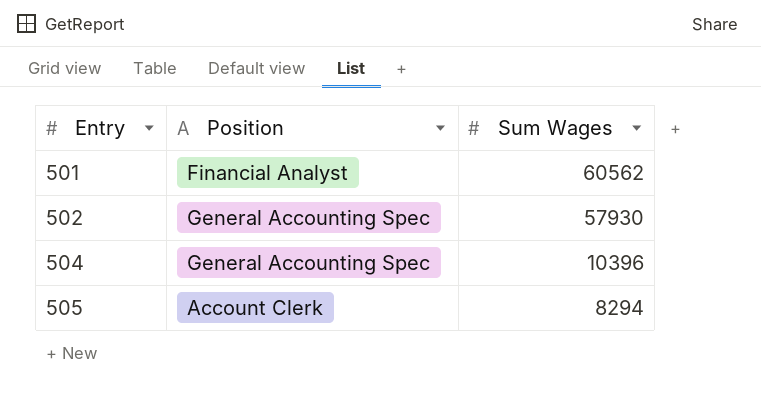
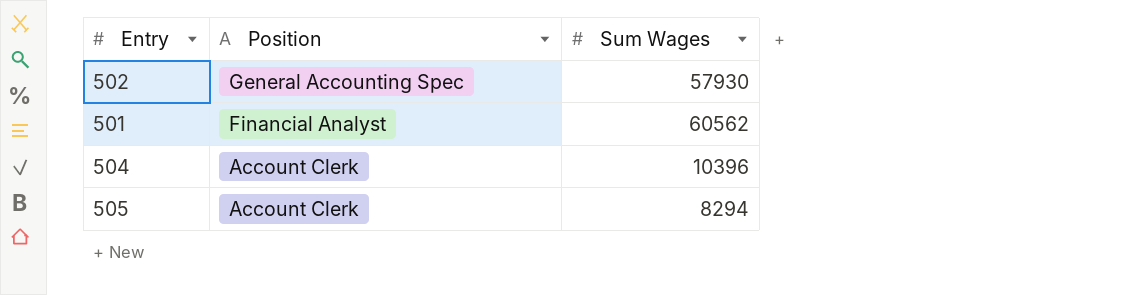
row order: Entry ascending -> Position descending
504 | Position: General Accounting Spec -> Account Clerk

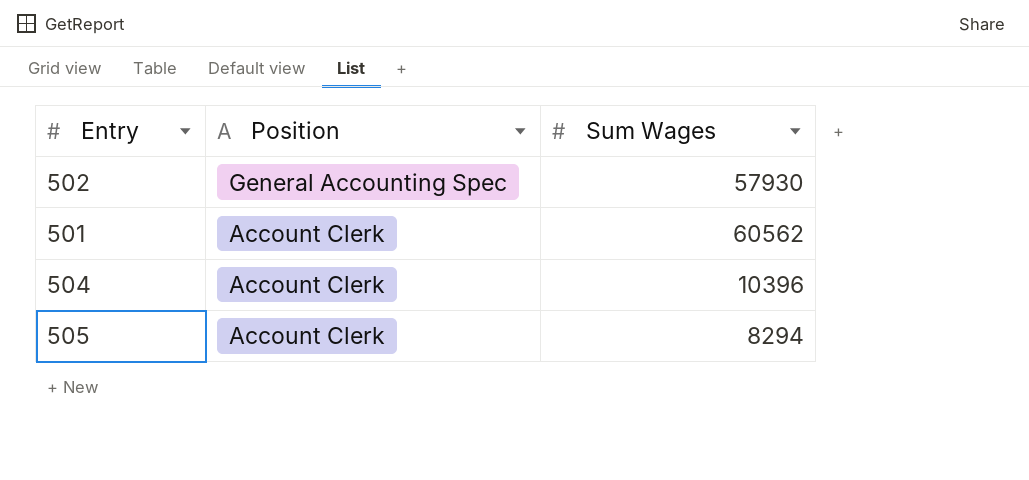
501 | Position: Financial Analyst -> Account Clerk

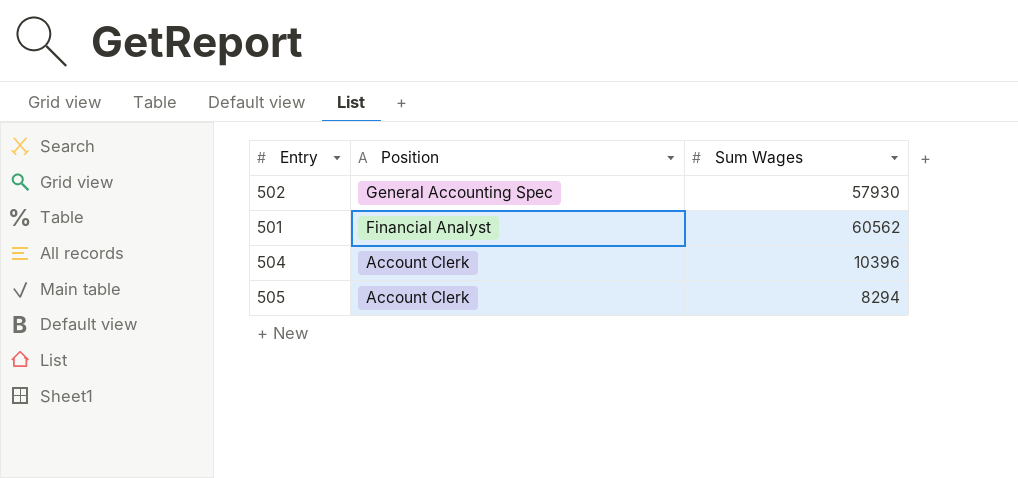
501 | Position: Account Clerk -> Financial Analyst

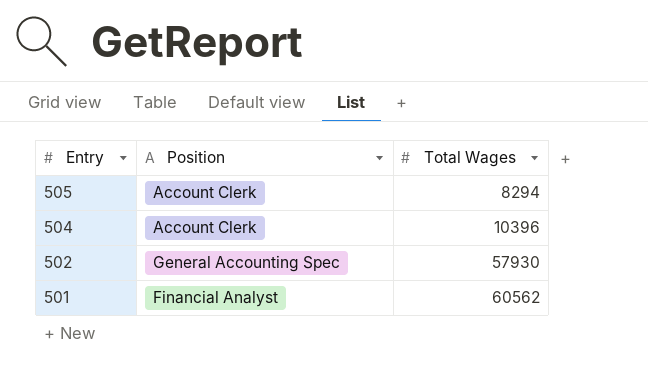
row order: Position descending -> Entry descending
column name: Sum Wages -> Total Wages

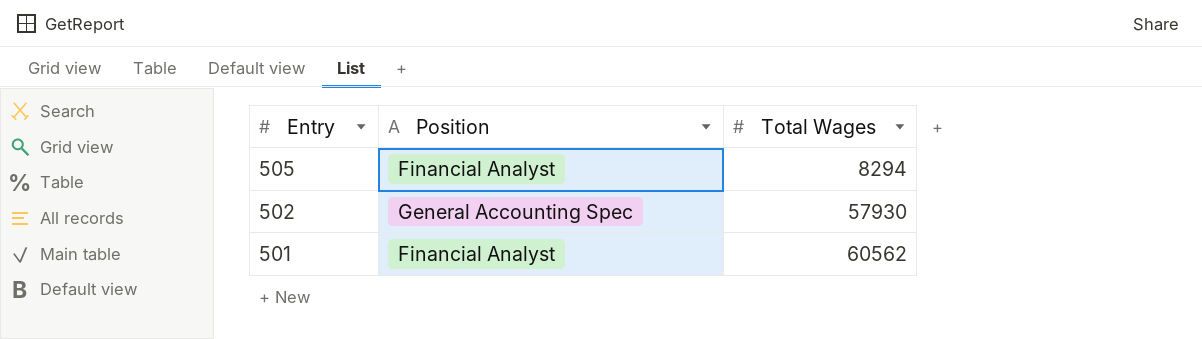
row 504: Account Clerk | 10396 -> none
505 | Position: Account Clerk -> Financial Analyst

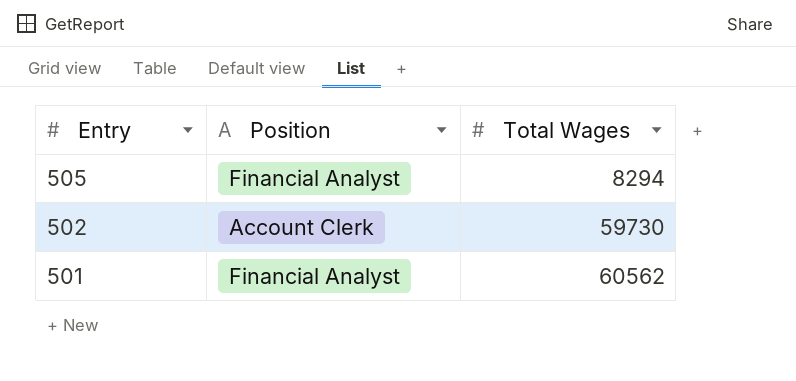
502 | Position: General Accounting Spec -> Account Clerk
502 | Total Wages: 57930 -> 59730

